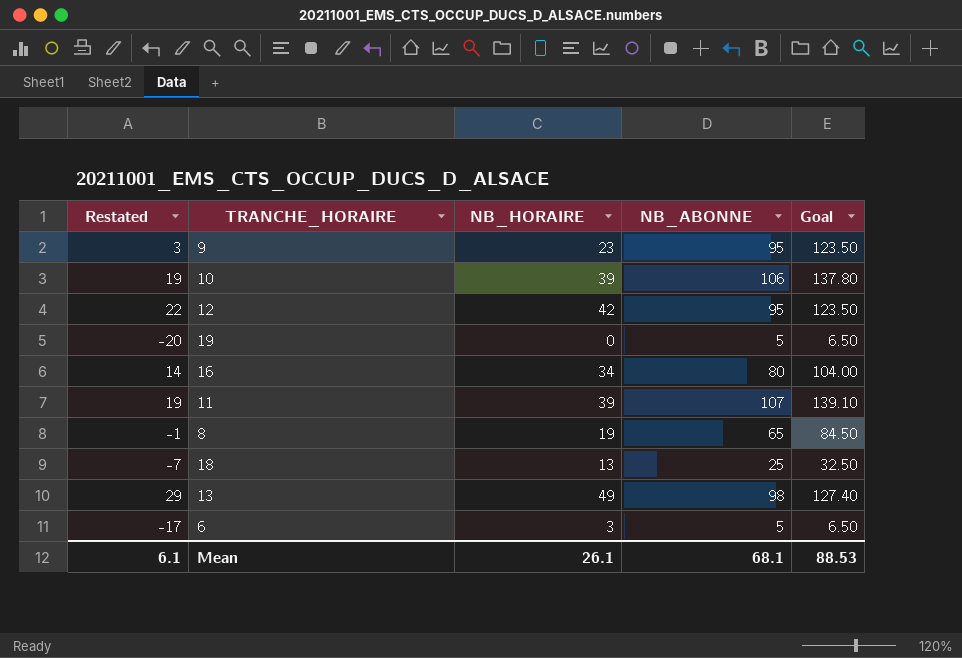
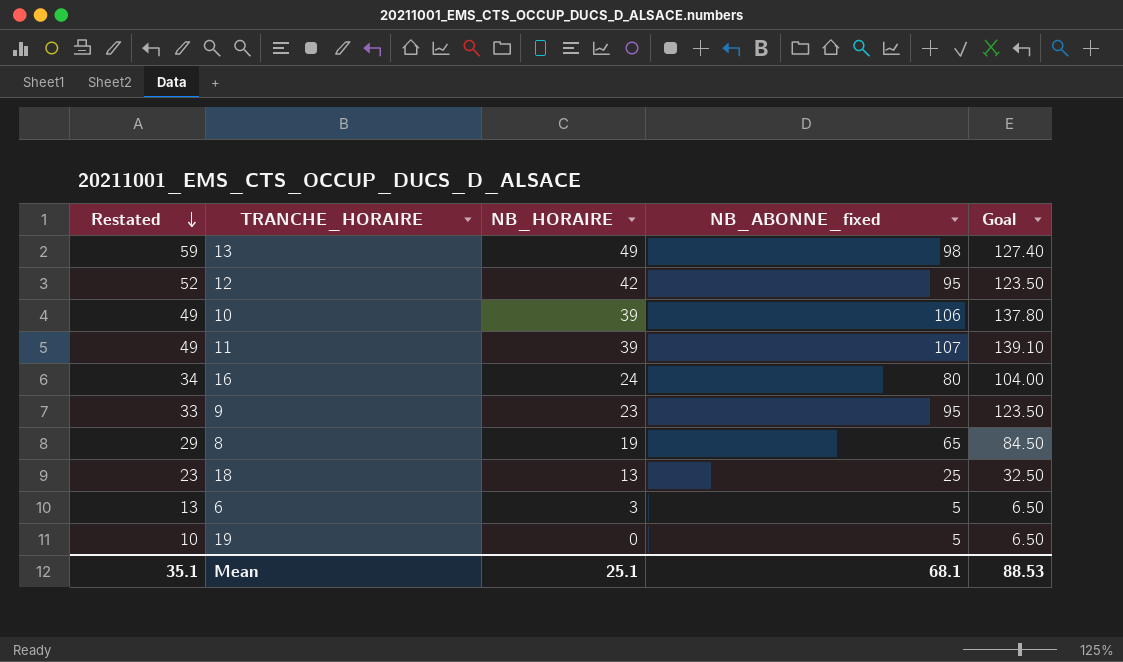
row order: none -> Restated descending
column Restated | formula: [NB_HORAIRE] - 20 -> [NB_HORAIRE] + 10
column name: NB_ABONNE -> NB_ABONNE_fixed
16 | NB_HORAIRE: 34 -> 24
Mean | Restated: 6.1 -> 35.1
Mean | NB_HORAIRE: 26.1 -> 25.1

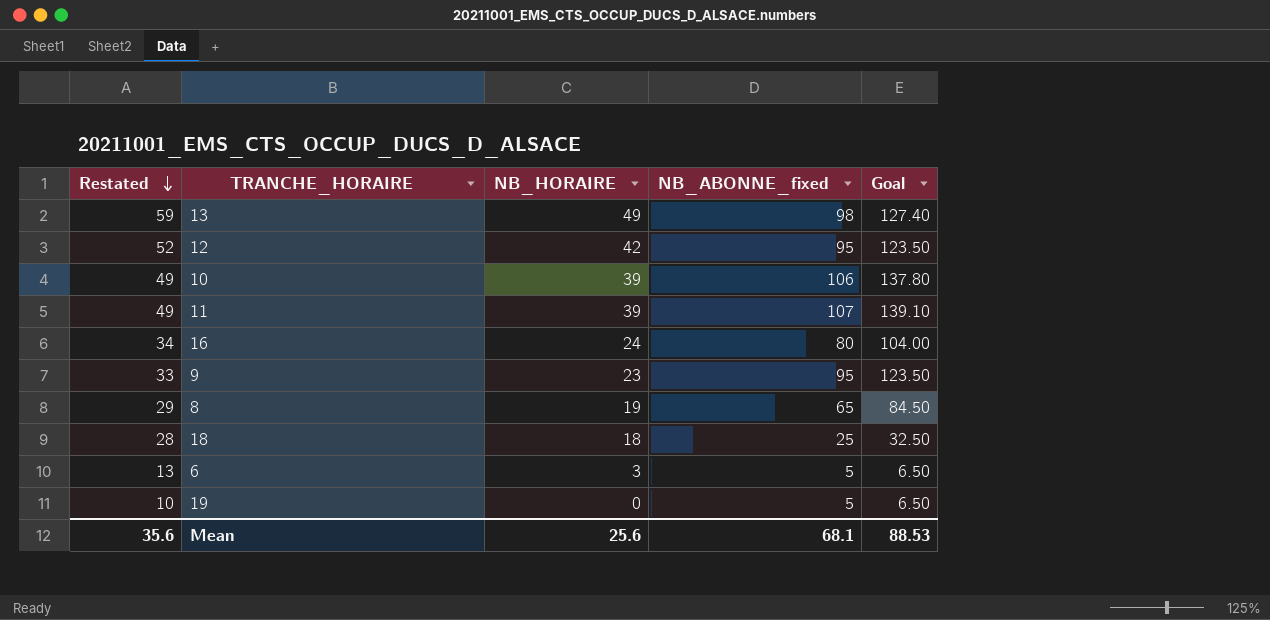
18 | Restated: 23 -> 28
18 | NB_HORAIRE: 13 -> 18
Mean | Restated: 35.1 -> 35.6
Mean | NB_HORAIRE: 25.1 -> 25.6

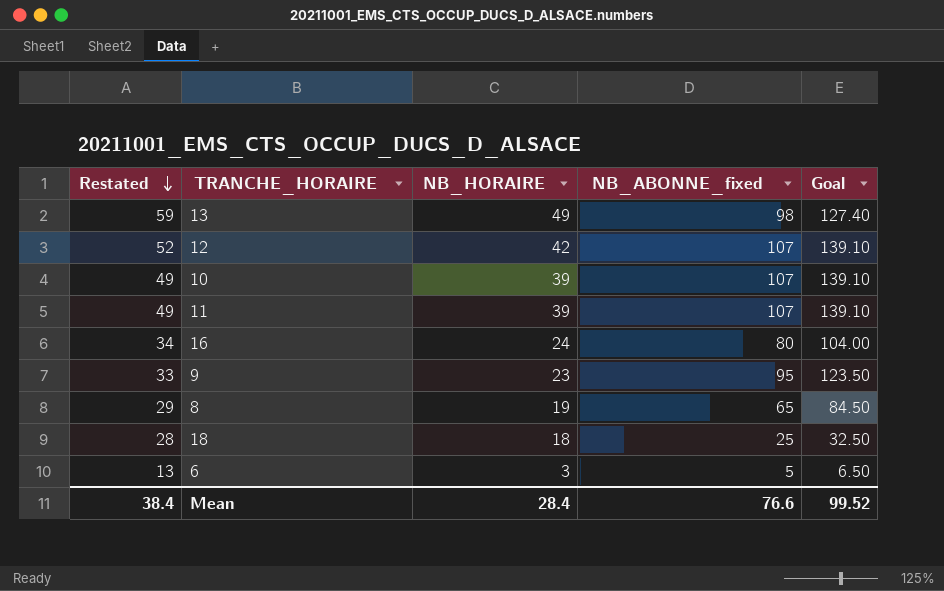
row 19: 10 | 0 | 5 | 6.50 -> none
12 | NB_ABONNE_fixed: 95 -> 107
12 | Goal: 123.50 -> 139.10
10 | NB_ABONNE_fixed: 106 -> 107
10 | Goal: 137.80 -> 139.10
Mean | Restated: 35.6 -> 38.4
Mean | NB_HORAIRE: 25.6 -> 28.4
Mean | NB_ABONNE_fixed: 68.1 -> 76.6
Mean | Goal: 88.53 -> 99.52

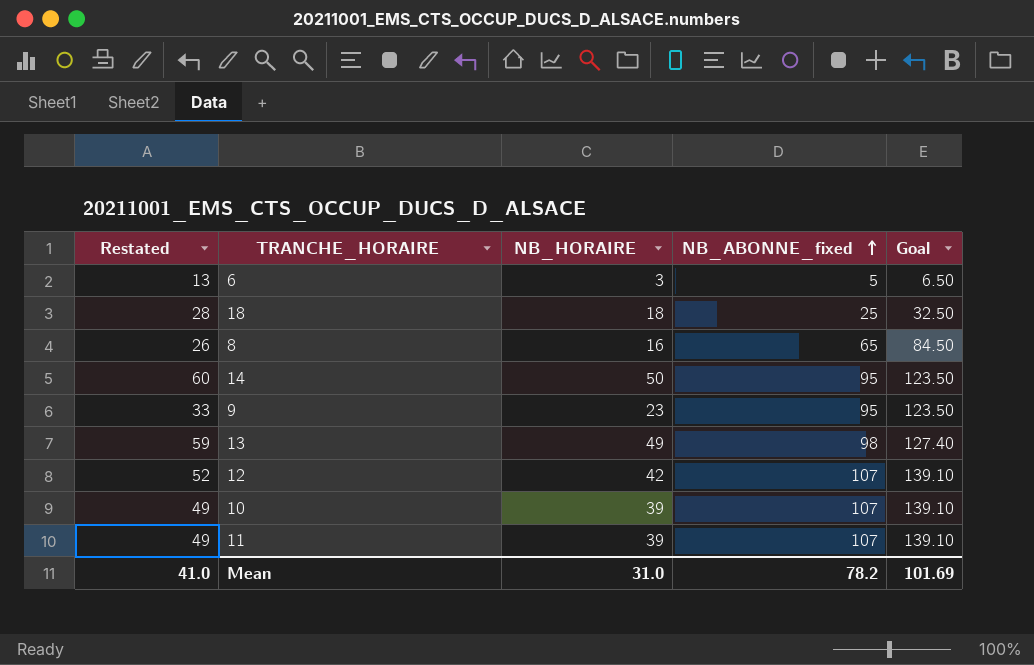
row order: Restated descending -> NB_ABONNE_fixed ascending
row 16: 34 | 24 | 80 | 104.00 -> none
8 | Restated: 29 -> 26
8 | NB_HORAIRE: 19 -> 16
row 14: none -> 60 | 50 | 95 | 123.50
Mean | Restated: 38.4 -> 41.0
Mean | NB_HORAIRE: 28.4 -> 31.0
Mean | NB_ABONNE_fixed: 76.6 -> 78.2
Mean | Goal: 99.52 -> 101.69

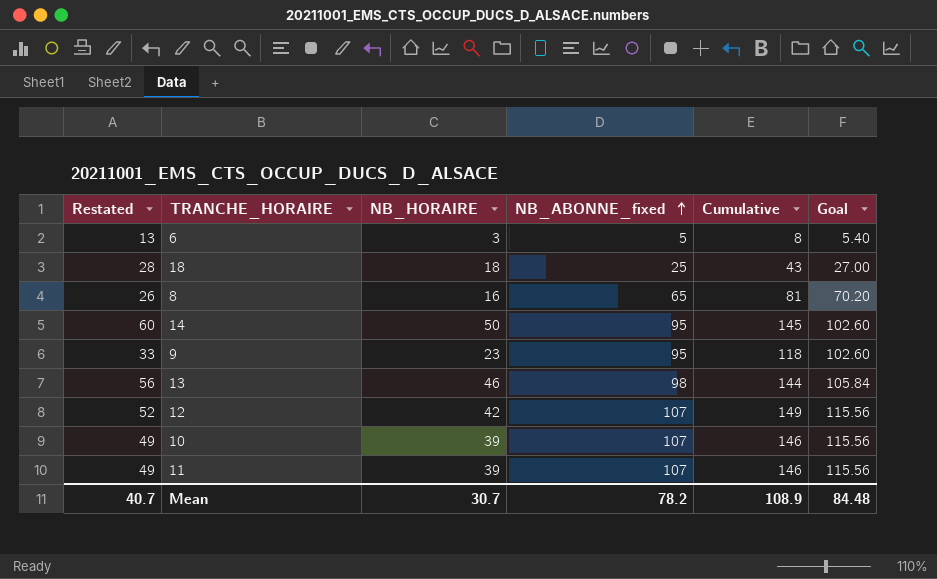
column Cumulative | formula: none -> [NB_HORAIRE] + [NB_ABONNE_fixed]
column Goal | formula: [NB_ABONNE_fixed] * 1.3 -> [NB_ABONNE_fixed] * 1.08
13 | Restated: 59 -> 56
13 | NB_HORAIRE: 49 -> 46
Mean | Restated: 41.0 -> 40.7
Mean | NB_HORAIRE: 31.0 -> 30.7
Mean | Goal: 101.69 -> 84.48

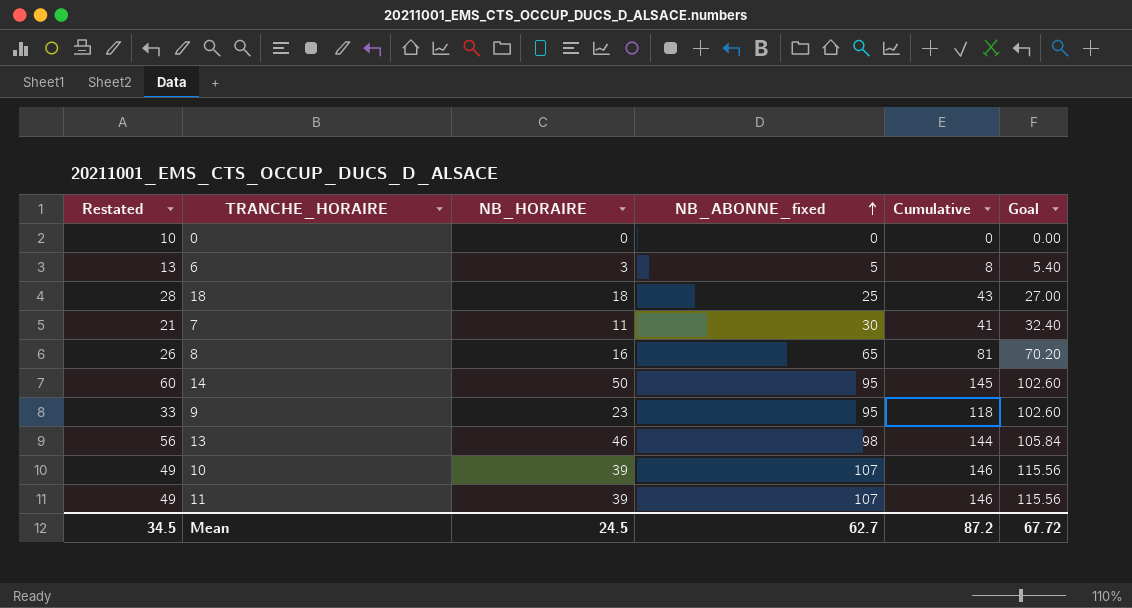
row 12: 52 | 42 | 107 | 149 | 115.56 -> none
row 0: none -> 10 | 0 | 0 | 0 | 0.00
row 7: none -> 21 | 11 | 30 | 41 | 32.40
Mean | Restated: 40.7 -> 34.5
Mean | NB_HORAIRE: 30.7 -> 24.5
Mean | NB_ABONNE_fixed: 78.2 -> 62.7
Mean | Cumulative: 108.9 -> 87.2
Mean | Goal: 84.48 -> 67.72

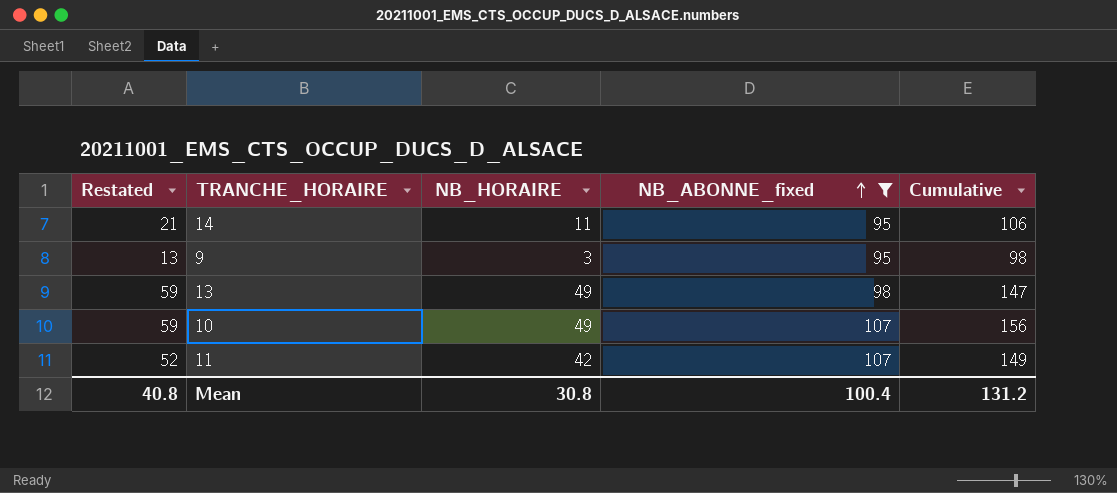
filter: none -> NB_ABONNE_fixed >= 95
column Goal | formula: [NB_ABONNE_fixed] * 1.08 -> none
14 | Restated: 60 -> 21
14 | NB_HORAIRE: 50 -> 11
14 | Cumulative: 145 -> 106
9 | Restated: 33 -> 13
9 | NB_HORAIRE: 23 -> 3
9 | Cumulative: 118 -> 98
13 | Restated: 56 -> 59
13 | NB_HORAIRE: 46 -> 49
13 | Cumulative: 144 -> 147
10 | Restated: 49 -> 59
10 | NB_HORAIRE: 39 -> 49
10 | Cumulative: 146 -> 156
11 | Restated: 49 -> 52
11 | NB_HORAIRE: 39 -> 42
11 | Cumulative: 146 -> 149
Mean | Restated: 34.5 -> 40.8
Mean | NB_HORAIRE: 24.5 -> 30.8
Mean | NB_ABONNE_fixed: 62.7 -> 100.4
Mean | Cumulative: 87.2 -> 131.2

